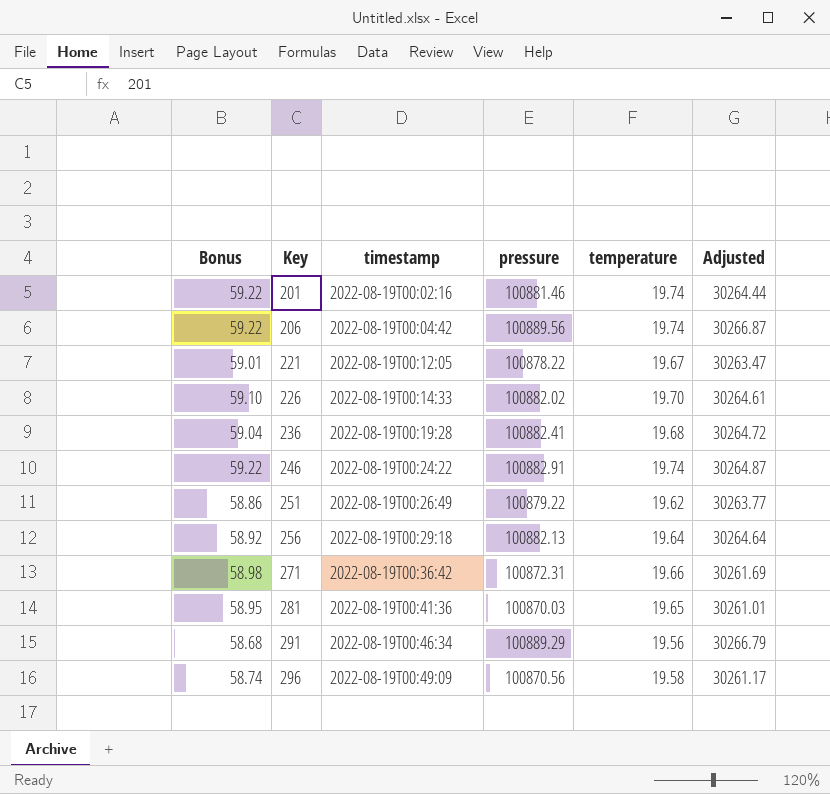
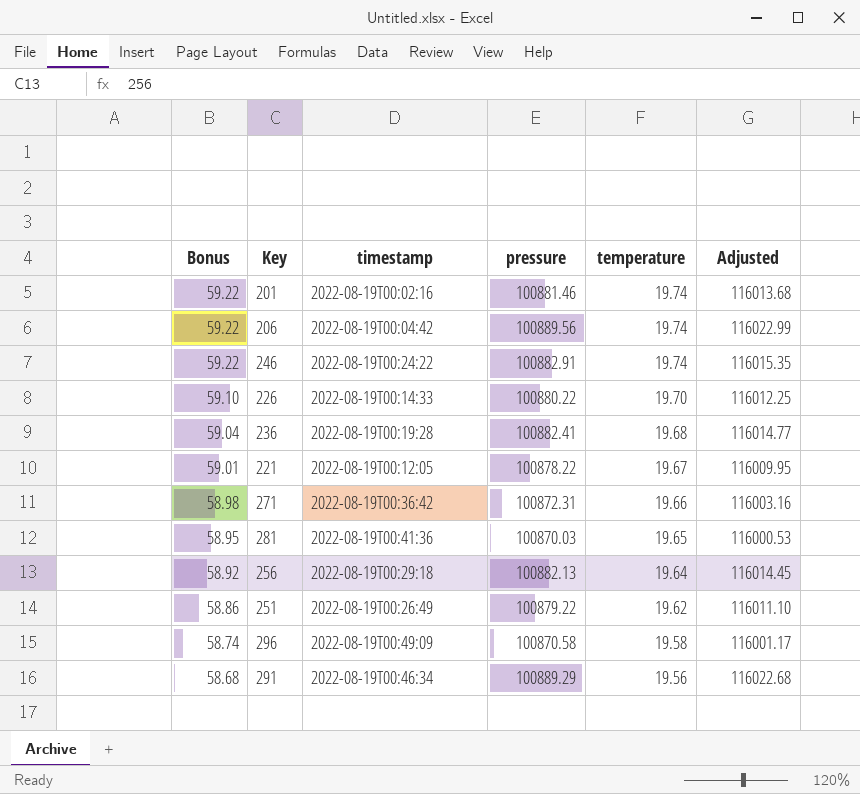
row order: Key ascending -> Bonus descending
column Adjusted | formula: [pressure] * 0.3 -> [pressure] * 1.15
226 | pressure: 100882.02 -> 100880.22
296 | pressure: 100870.56 -> 100870.58

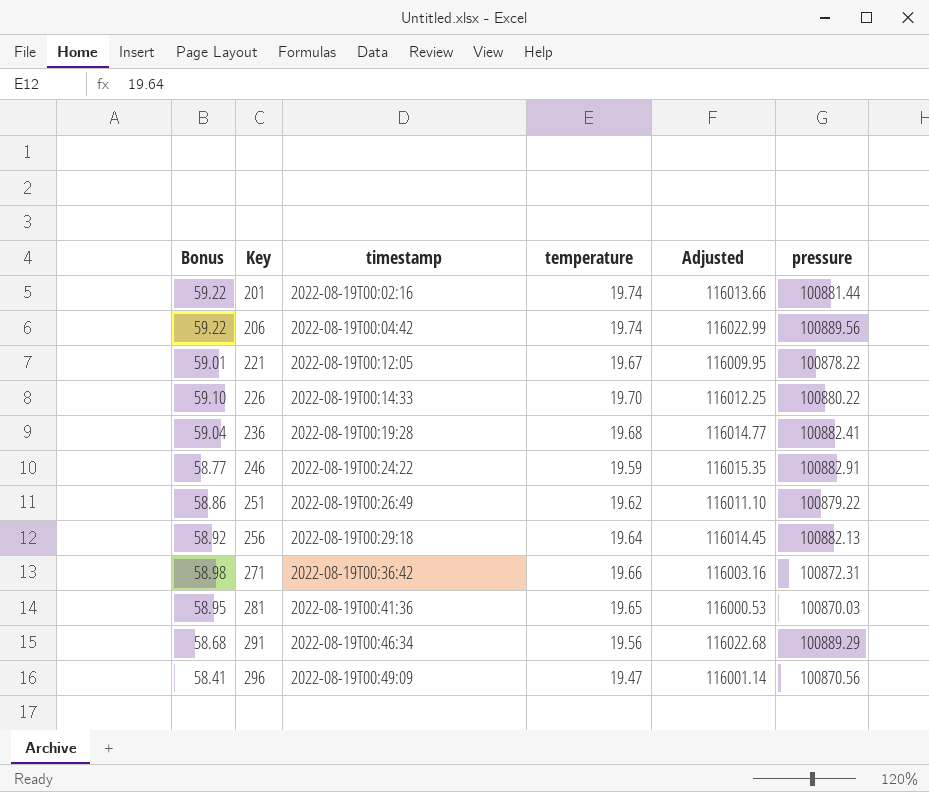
row order: Bonus descending -> Key ascending
column pressure | position: 4 -> 6
201 | Adjusted: 116013.68 -> 116013.66
201 | pressure: 100881.46 -> 100881.44
246 | Bonus: 59.22 -> 58.77
246 | temperature: 19.74 -> 19.59
296 | Bonus: 58.74 -> 58.41
296 | temperature: 19.58 -> 19.47
296 | Adjusted: 116001.17 -> 116001.14
296 | pressure: 100870.58 -> 100870.56

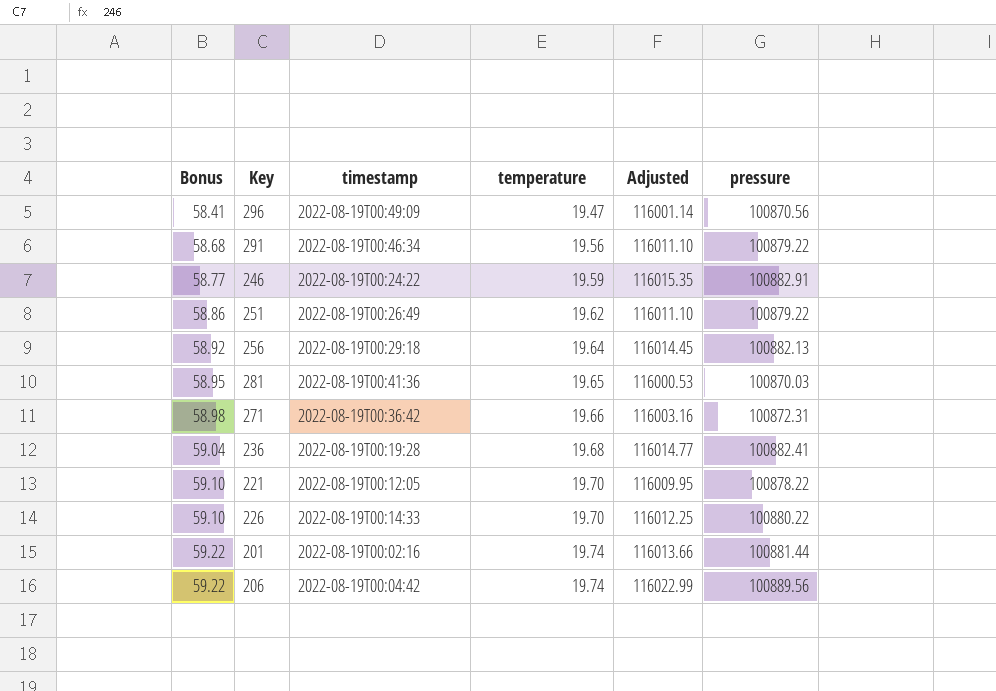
row order: Key ascending -> Bonus ascending
291 | Adjusted: 116022.68 -> 116011.10
291 | pressure: 100889.29 -> 100879.22
221 | Bonus: 59.01 -> 59.10
221 | temperature: 19.67 -> 19.70

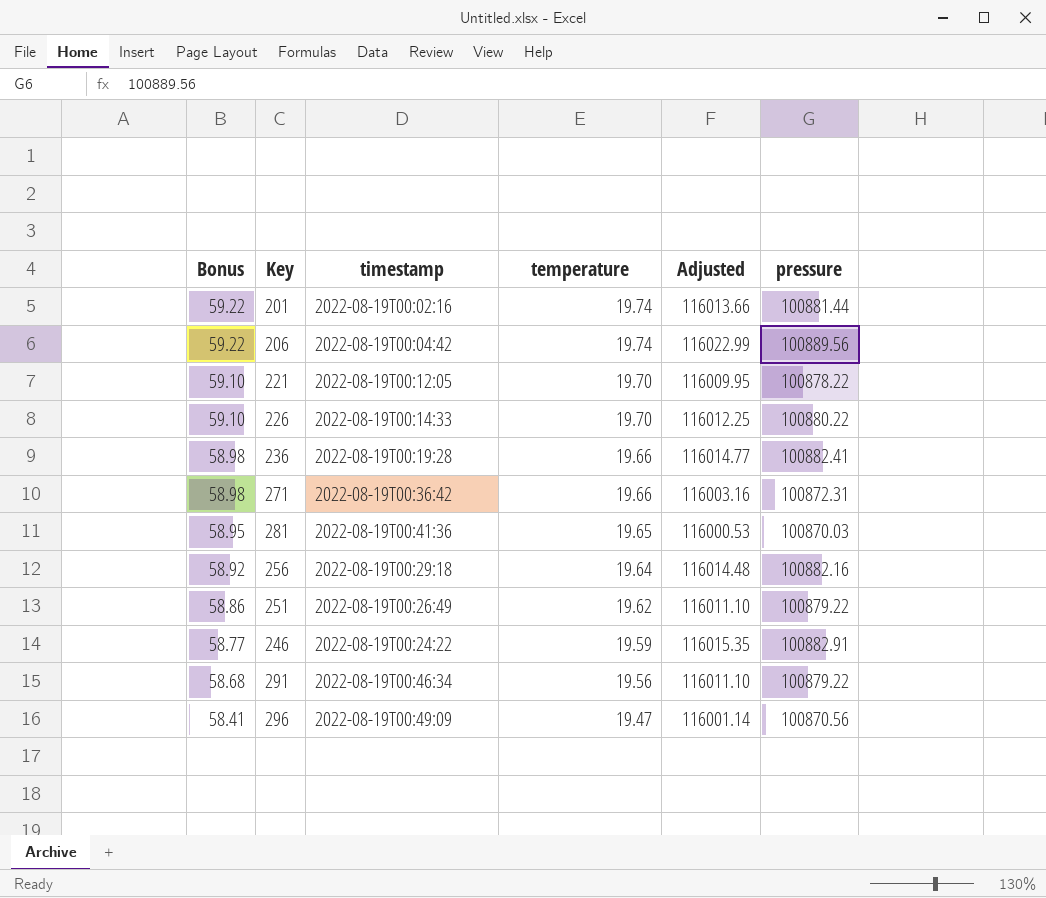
row order: Bonus ascending -> Bonus descending
236 | Bonus: 59.04 -> 58.98
236 | temperature: 19.68 -> 19.66
256 | Adjusted: 116014.45 -> 116014.48
256 | pressure: 100882.13 -> 100882.16

